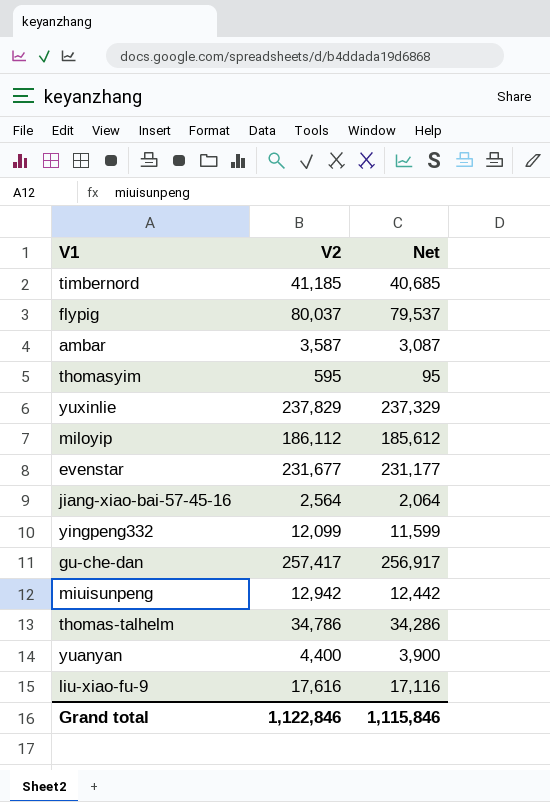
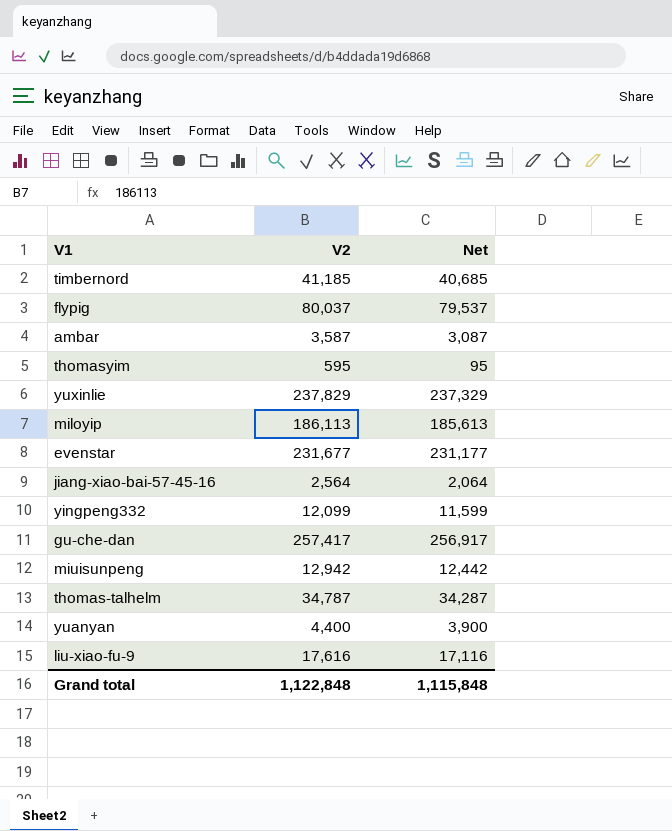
miloyip | V2: 186,112 -> 186,113
miloyip | Net: 185,612 -> 185,613
thomas-talhelm | V2: 34,786 -> 34,787
thomas-talhelm | Net: 34,286 -> 34,287
Grand total | V2: 1,122,846 -> 1,122,848
Grand total | Net: 1,115,846 -> 1,115,848

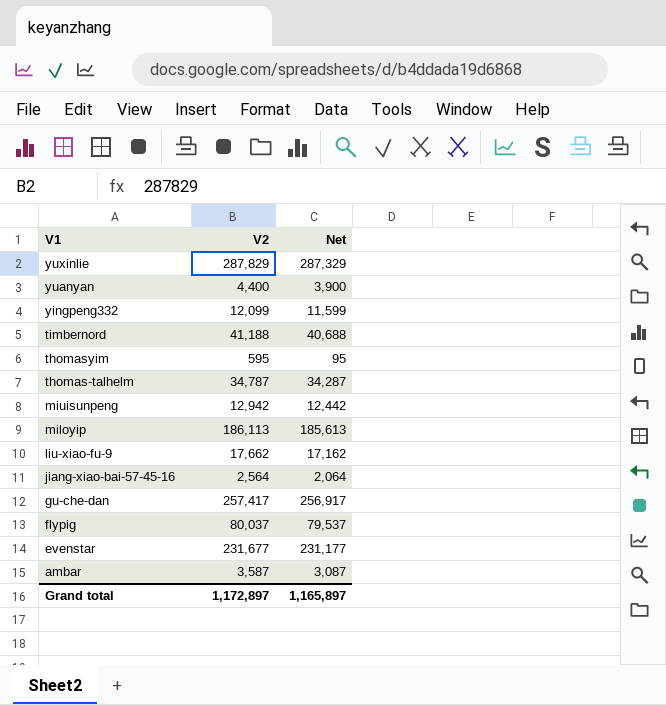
row order: none -> V1 descending
yuxinlie | V2: 237,829 -> 287,829
yuxinlie | Net: 237,329 -> 287,329
timbernord | V2: 41,185 -> 41,188
timbernord | Net: 40,685 -> 40,688
liu-xiao-fu-9 | V2: 17,616 -> 17,662
liu-xiao-fu-9 | Net: 17,116 -> 17,162
Grand total | V2: 1,122,848 -> 1,172,897
Grand total | Net: 1,115,848 -> 1,165,897

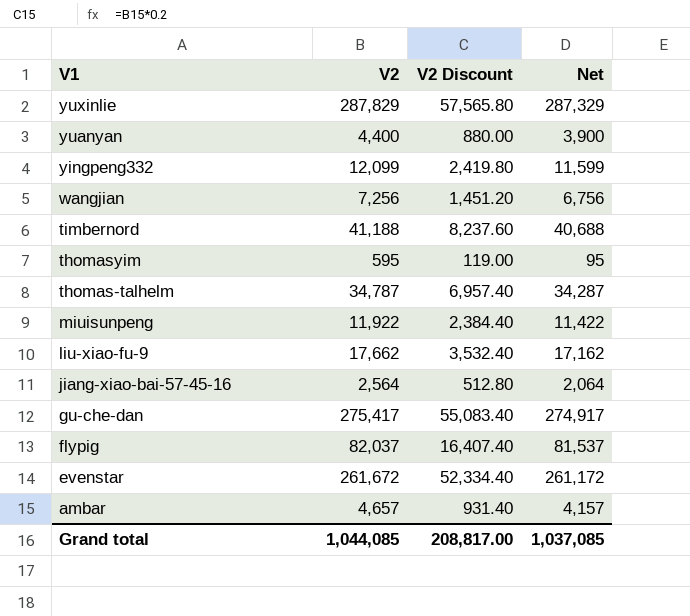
column V2 Discount | formula: none -> [V2] * 0.2
row miloyip: 186,113 | 185,613 -> none
row wangjian: none -> 7,256 | 1,451.20 | 6,756
miuisunpeng | V2: 12,942 -> 11,922
miuisunpeng | Net: 12,442 -> 11,422
gu-che-dan | V2: 257,417 -> 275,417
gu-che-dan | Net: 256,917 -> 274,917
flypig | V2: 80,037 -> 82,037
flypig | Net: 79,537 -> 81,537
evenstar | V2: 231,677 -> 261,672
evenstar | Net: 231,177 -> 261,172
ambar | V2: 3,587 -> 4,657
ambar | Net: 3,087 -> 4,157
Grand total | V2: 1,172,897 -> 1,044,085
Grand total | Net: 1,165,897 -> 1,037,085

